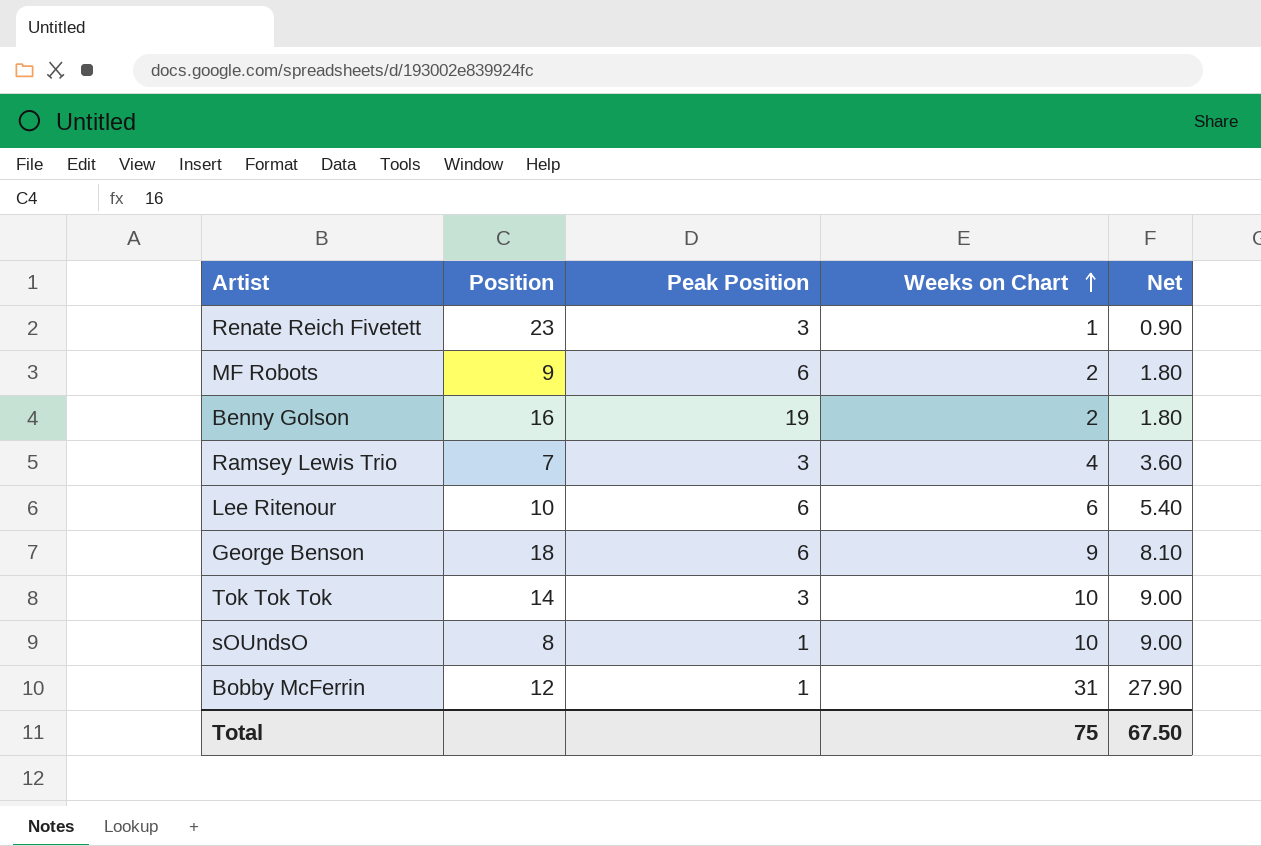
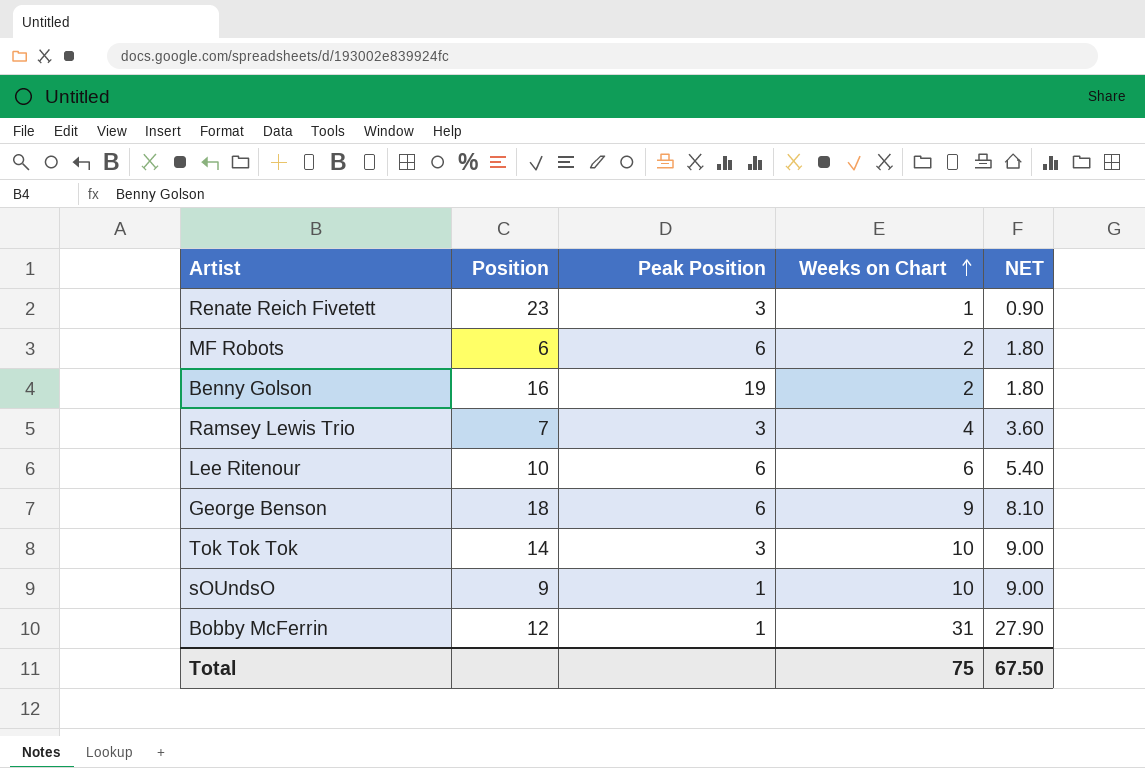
column name: Net -> NET
MF Robots | Position: 9 -> 6
sOUndsO | Position: 8 -> 9

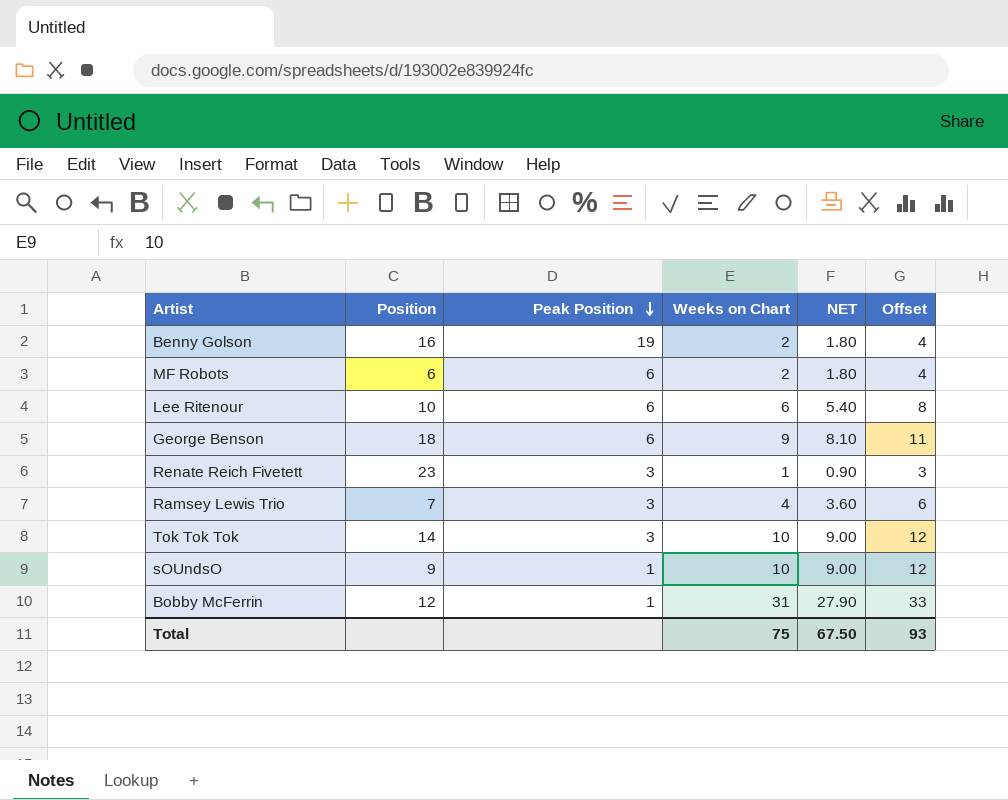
row order: Weeks on Chart ascending -> Peak Position descending
column Offset | formula: none -> [Weeks on Chart] + 2

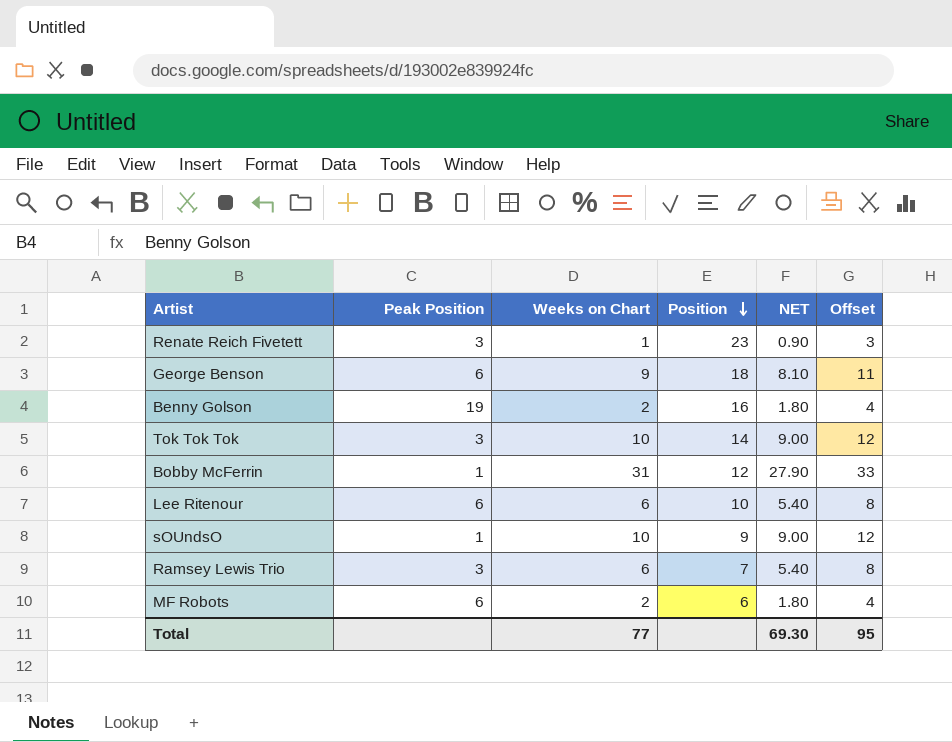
row order: Peak Position descending -> Position descending
column Position | position: 2 -> 4
Ramsey Lewis Trio | Weeks on Chart: 4 -> 6
Ramsey Lewis Trio | NET: 3.60 -> 5.40
Ramsey Lewis Trio | Offset: 6 -> 8
Total | Weeks on Chart: 75 -> 77
Total | NET: 67.50 -> 69.30
Total | Offset: 93 -> 95

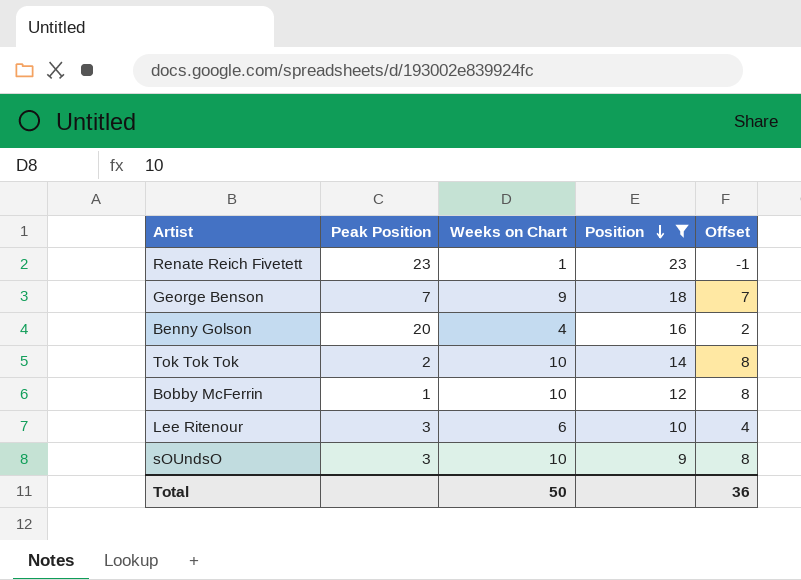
filter: none -> Position >= 9
column NET | formula: [Weeks on Chart] * 0.9 -> none
column Offset | formula: [Weeks on Chart] + 2 -> [Weeks on Chart] - 2
Renate Reich Fivetett | Peak Position: 3 -> 23
George Benson | Peak Position: 6 -> 7
Benny Golson | Peak Position: 19 -> 20
Benny Golson | Weeks on Chart: 2 -> 4
Tok Tok Tok | Peak Position: 3 -> 2
Bobby McFerrin | Weeks on Chart: 31 -> 10
Lee Ritenour | Peak Position: 6 -> 3
sOUndsO | Peak Position: 1 -> 3
Total | Weeks on Chart: 77 -> 50
Total | Offset: 95 -> 36

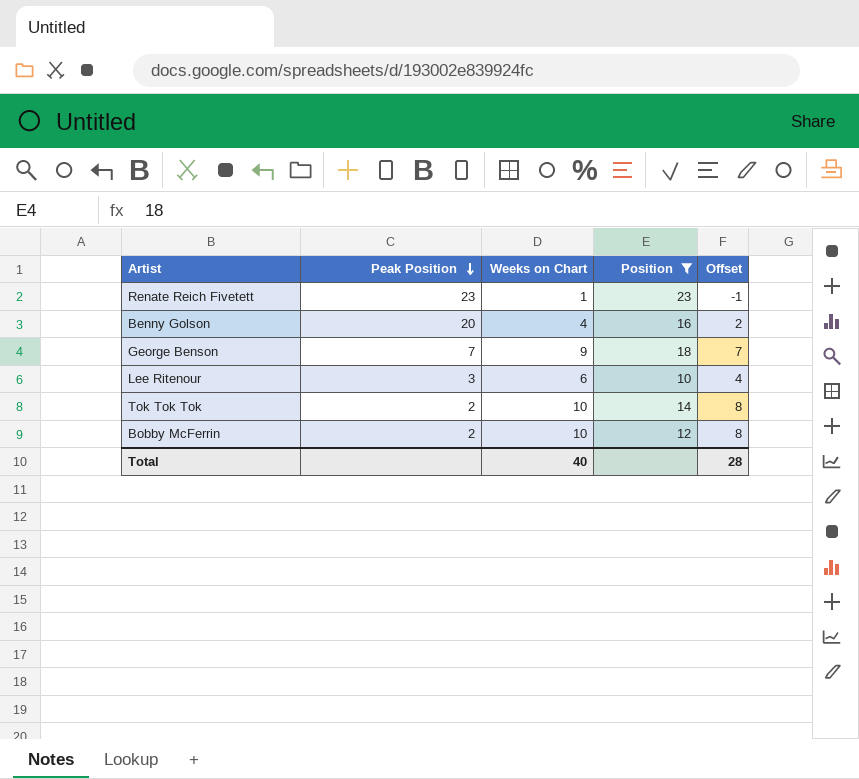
row order: Position descending -> Peak Position descending
row sOUndsO: 3 | 10 | 9 | 8 -> none
Bobby McFerrin | Peak Position: 1 -> 2
Total | Weeks on Chart: 50 -> 40
Total | Offset: 36 -> 28

